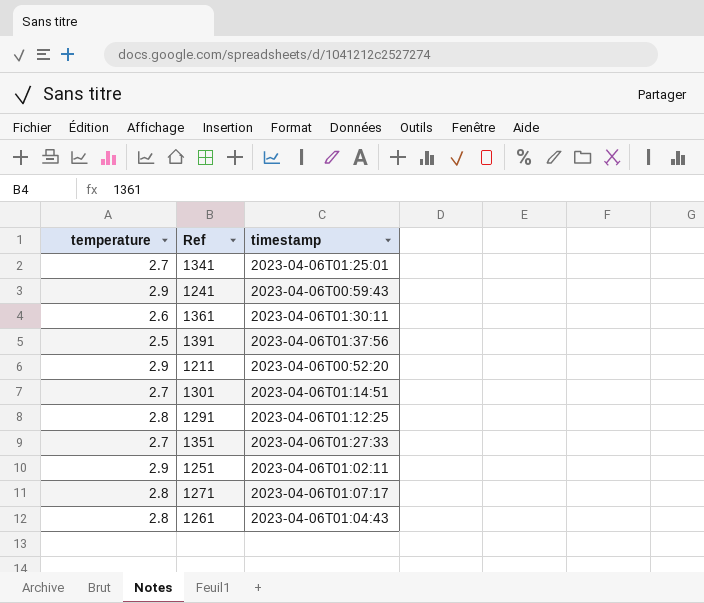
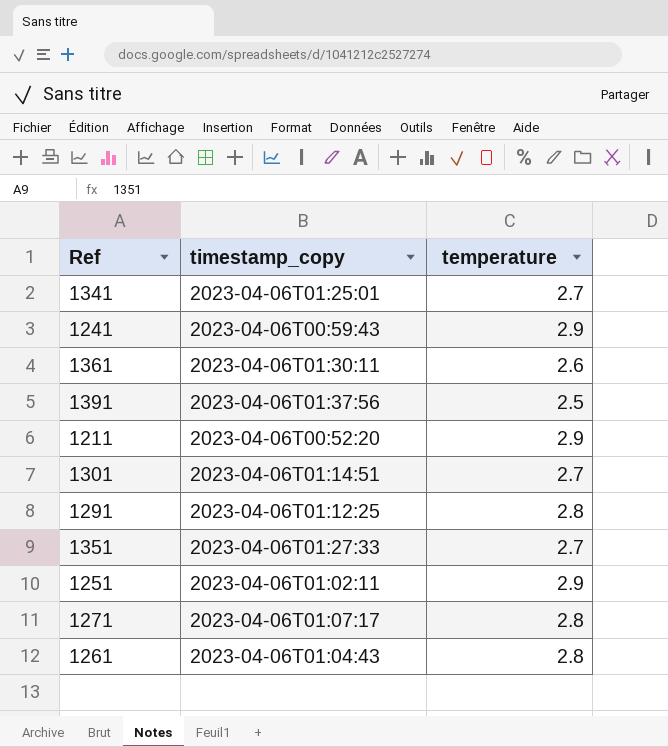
column name: timestamp -> timestamp_copy
column temperature | position: 1 -> 3

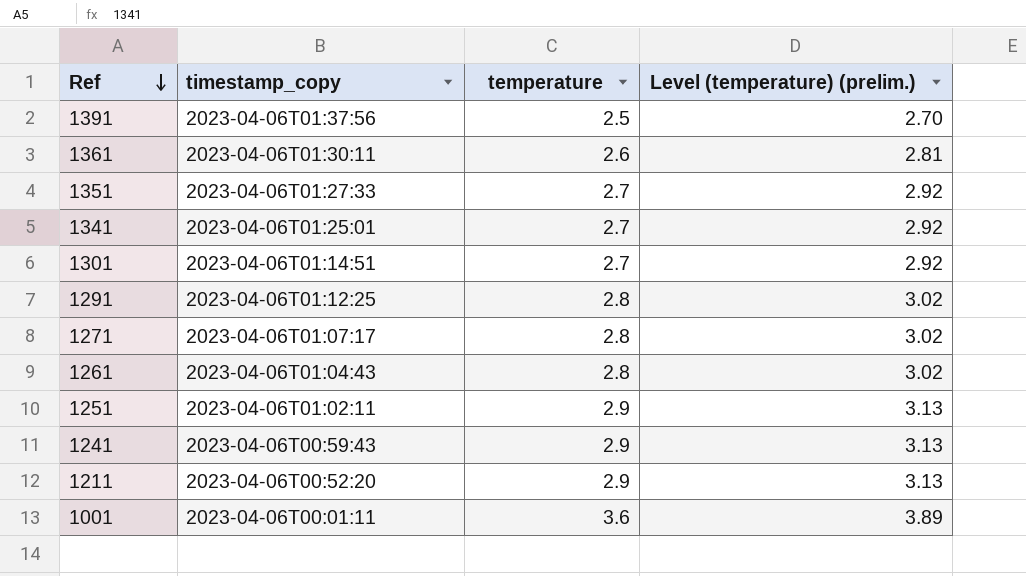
row order: none -> Ref descending
column Level (temperature) (prelim.) | formula: none -> [temperature] * 1.08
row 1001: none -> 2023-04-06T00:01:11 | 3.6 | 3.89

